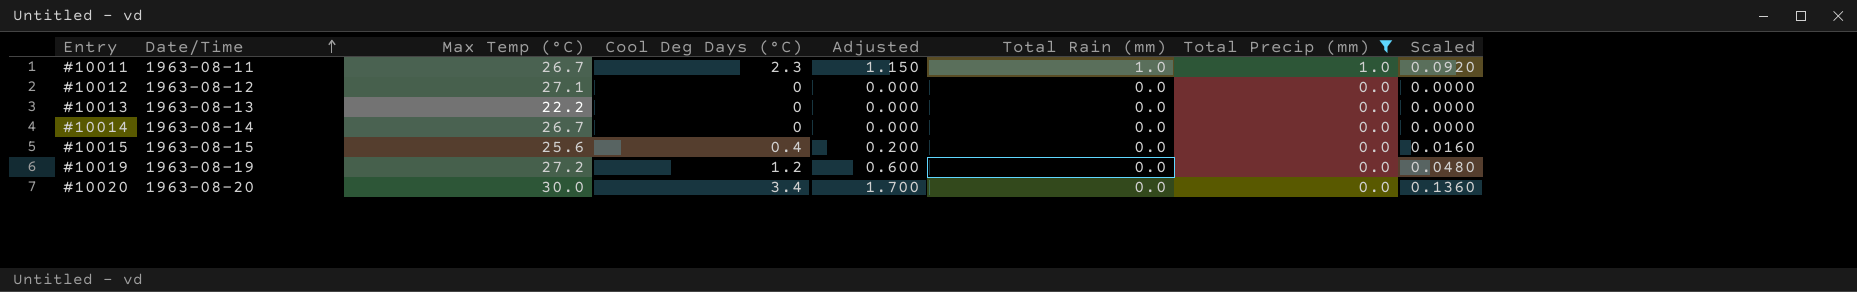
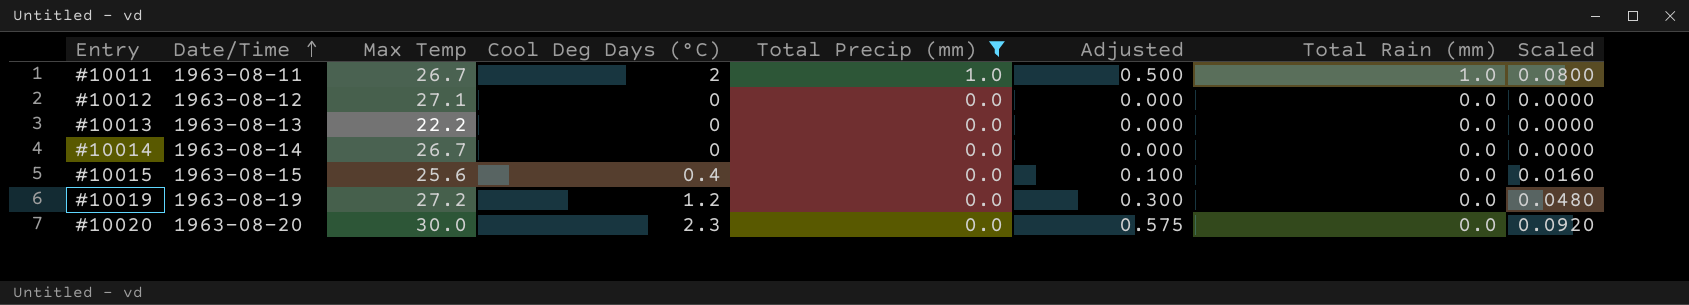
column name: Max Temp (°C) -> Max Temp
column Total Precip (mm) | position: 7 -> 5
column Adjusted | formula: [Cool Deg Days (°C)] * 0.5 -> [Cool Deg Days (°C)] * 0.25
#10011 | Cool Deg Days (°C): 2.3 -> 2
#10011 | Scaled: 0.0920 -> 0.0800
#10020 | Cool Deg Days (°C): 3.4 -> 2.3
#10020 | Scaled: 0.1360 -> 0.0920

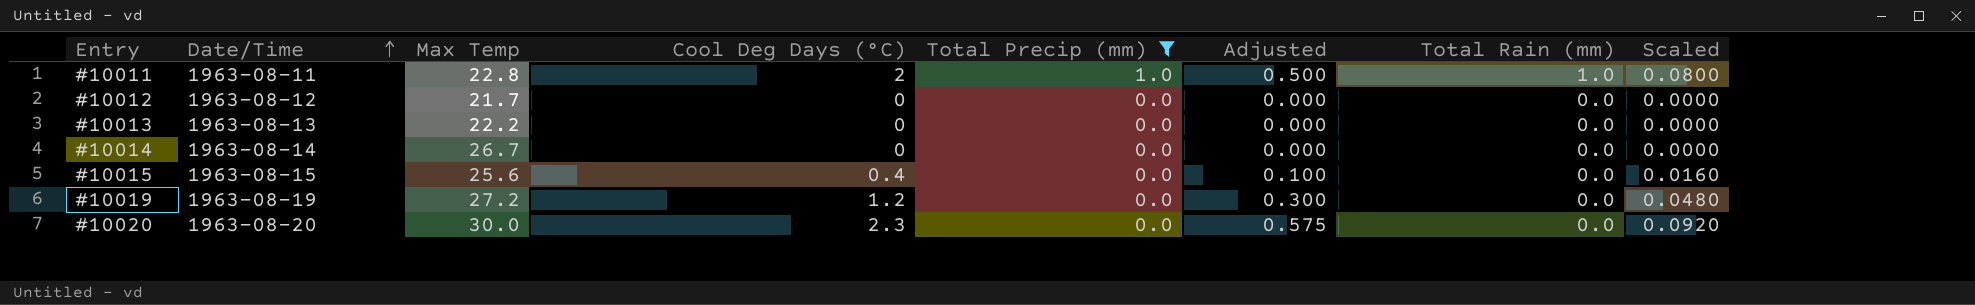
#10011 | Max Temp: 26.7 -> 22.8
#10012 | Max Temp: 27.1 -> 21.7

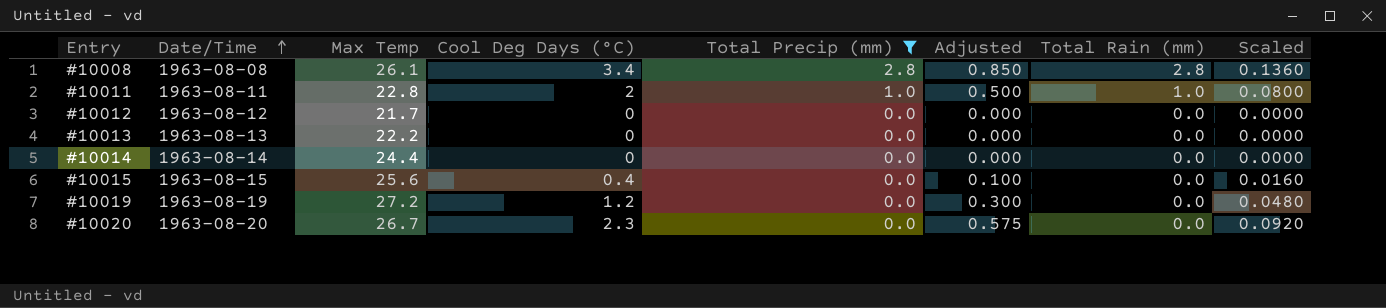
row #10008: none -> 1963-08-08 | 26.1 | 3.4 | 2.8 | 0.850 | 2.8 | 0.1360
#10014 | Max Temp: 26.7 -> 24.4
#10020 | Max Temp: 30.0 -> 26.7

